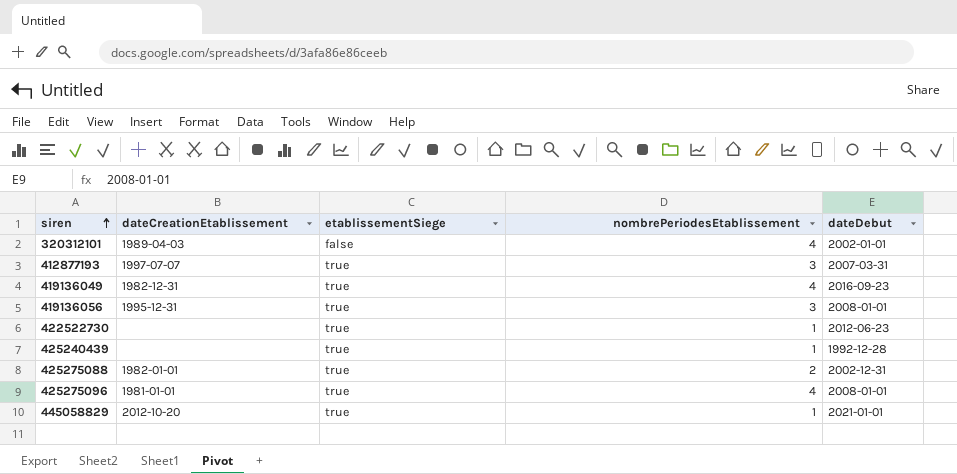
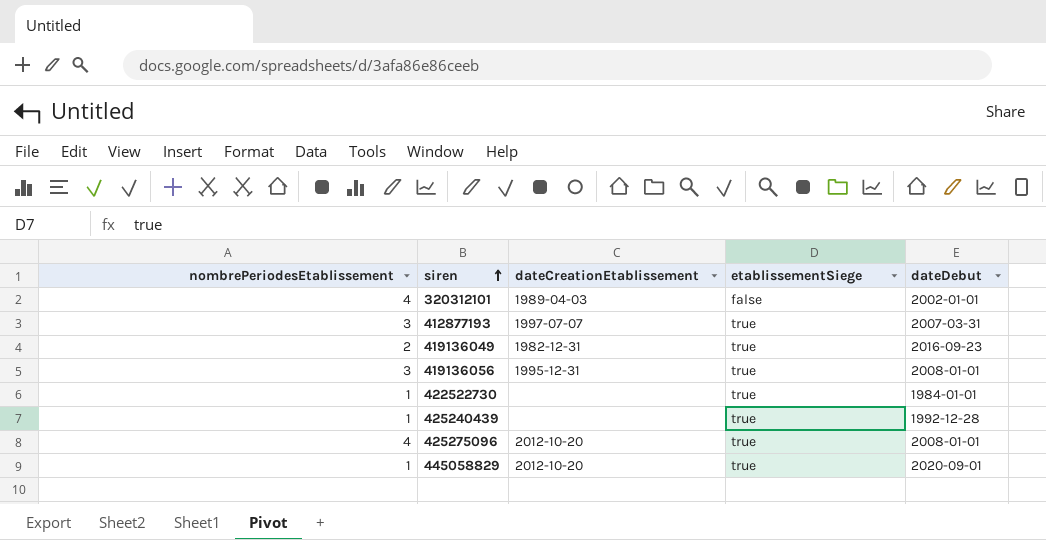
column nombrePeriodesEtablissement | position: 4 -> 1
row 425275088: 1982-01-01 | true | 2 | 2002-12-31 -> none
419136049 | nombrePeriodesEtablissement: 4 -> 2
422522730 | dateDebut: 2012-06-23 -> 1984-01-01
425275096 | dateCreationEtablissement: 1981-01-01 -> 2012-10-20
445058829 | dateDebut: 2021-01-01 -> 2020-09-01

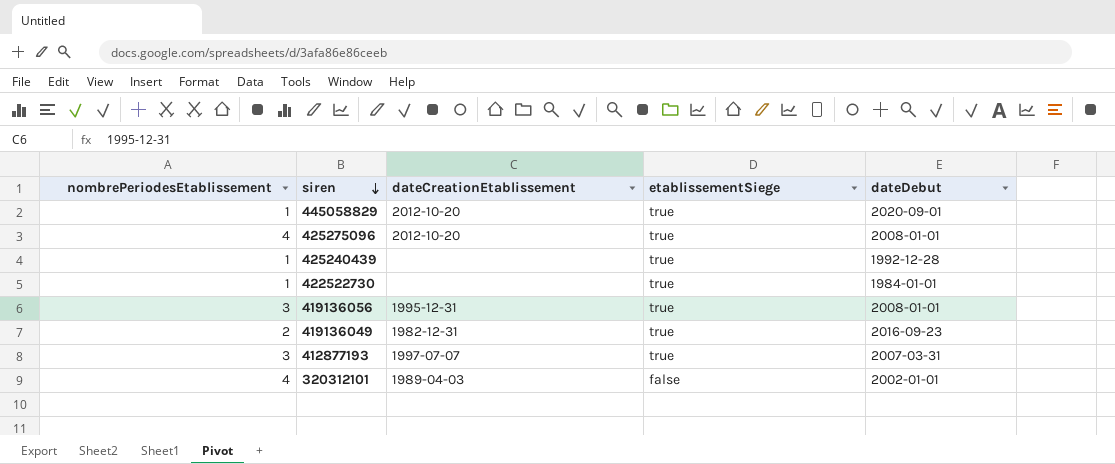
row order: siren ascending -> siren descending

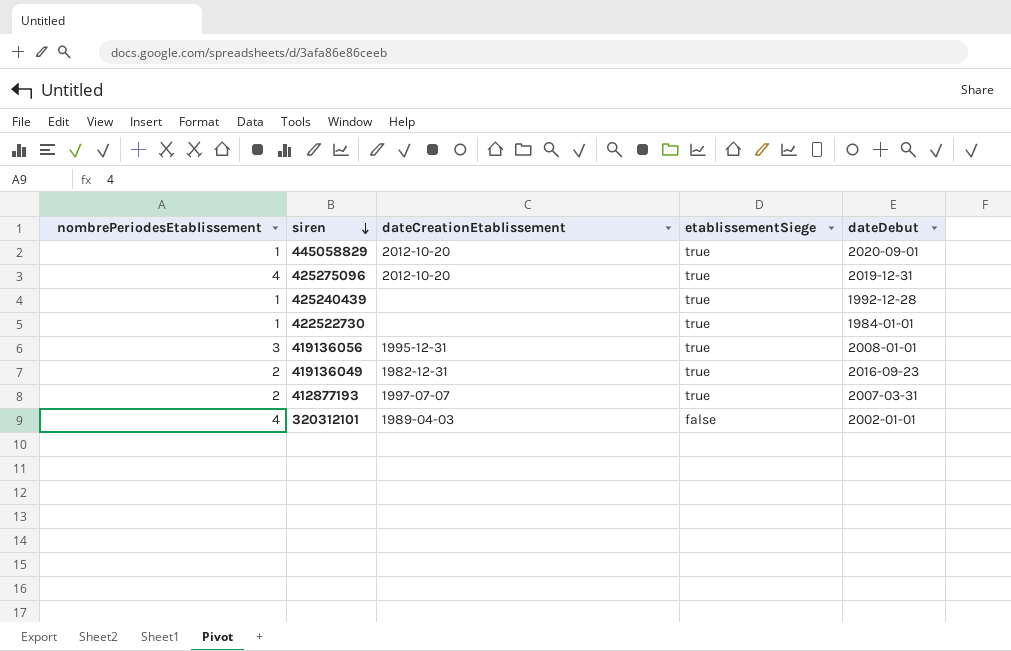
425275096 | dateDebut: 2008-01-01 -> 2019-12-31
412877193 | nombrePeriodesEtablissement: 3 -> 2

